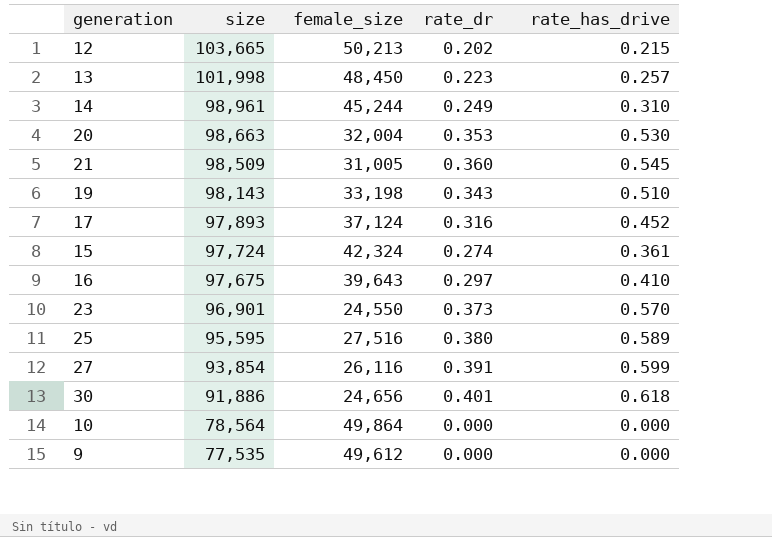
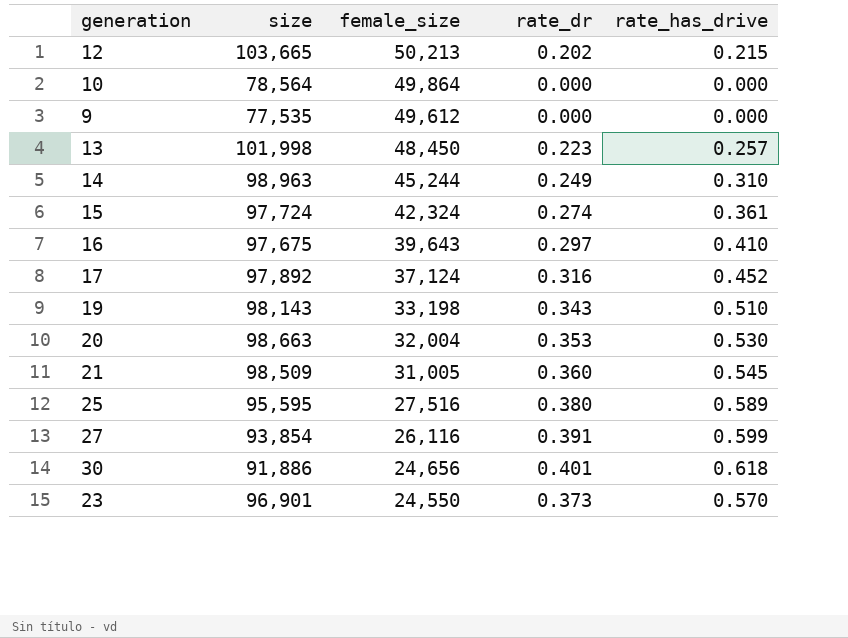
row order: size descending -> female_size descending
14 | size: 98,961 -> 98,963
17 | size: 97,893 -> 97,892

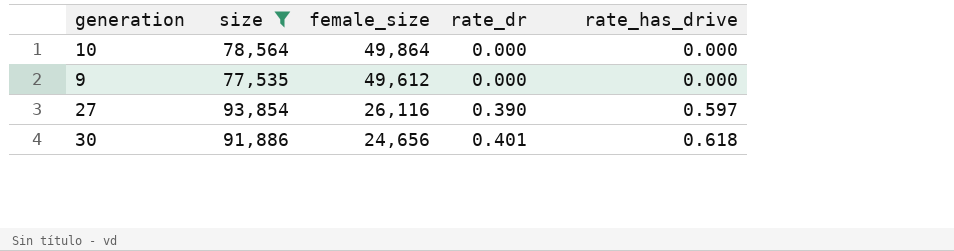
filter: none -> size <= 93,854
27 | rate_dr: 0.391 -> 0.390
27 | rate_has_drive: 0.599 -> 0.597

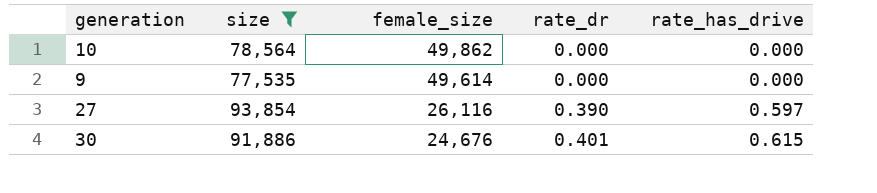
10 | female_size: 49,864 -> 49,862
9 | female_size: 49,612 -> 49,614
30 | female_size: 24,656 -> 24,676
30 | rate_has_drive: 0.618 -> 0.615

